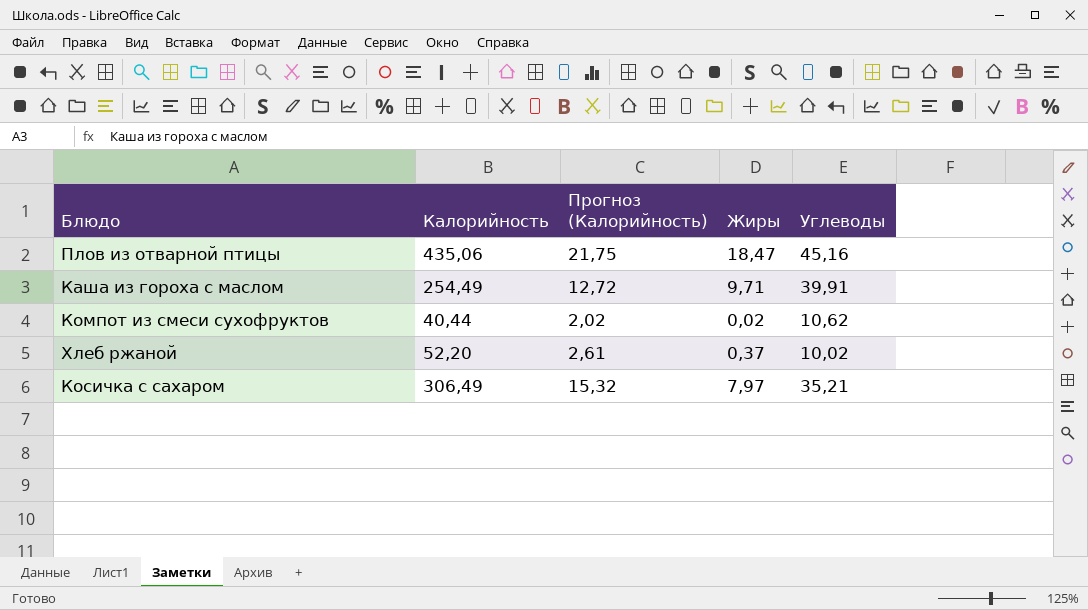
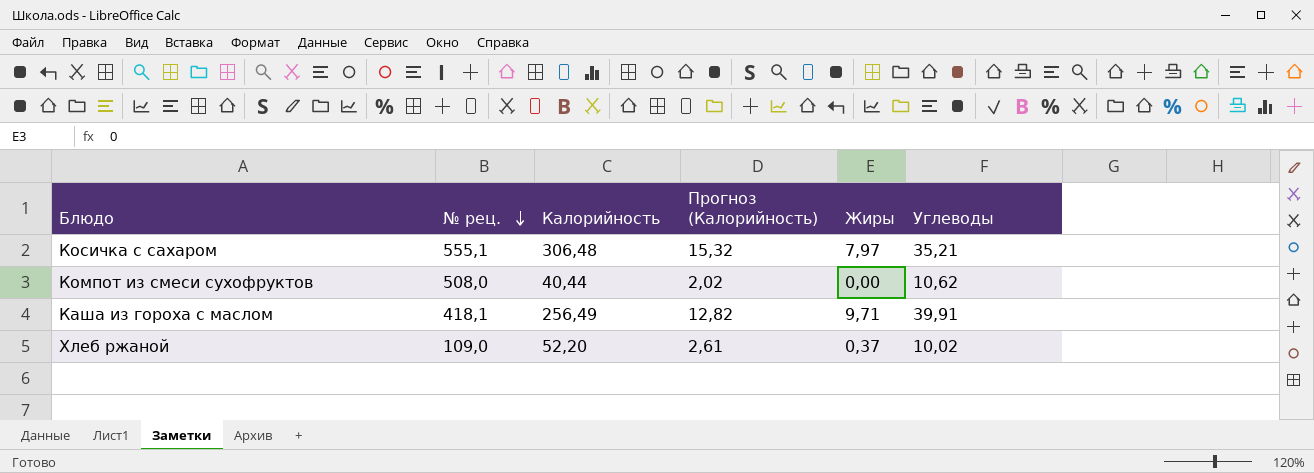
row order: none -> № рец. descending
column № рец. | position: none -> 2
row Плов из отварной птицы: 435,06 | 21,75 | 18,47 | 45,16 -> none
Косичка с сахаром | Калорийность: 306,49 -> 306,48
Компот из смеси сухофруктов | Жиры: 0,02 -> 0,00
Каша из гороха с маслом | Калорийность: 254,49 -> 256,49
Каша из гороха с маслом | Прогноз (Калорийность): 12,72 -> 12,82

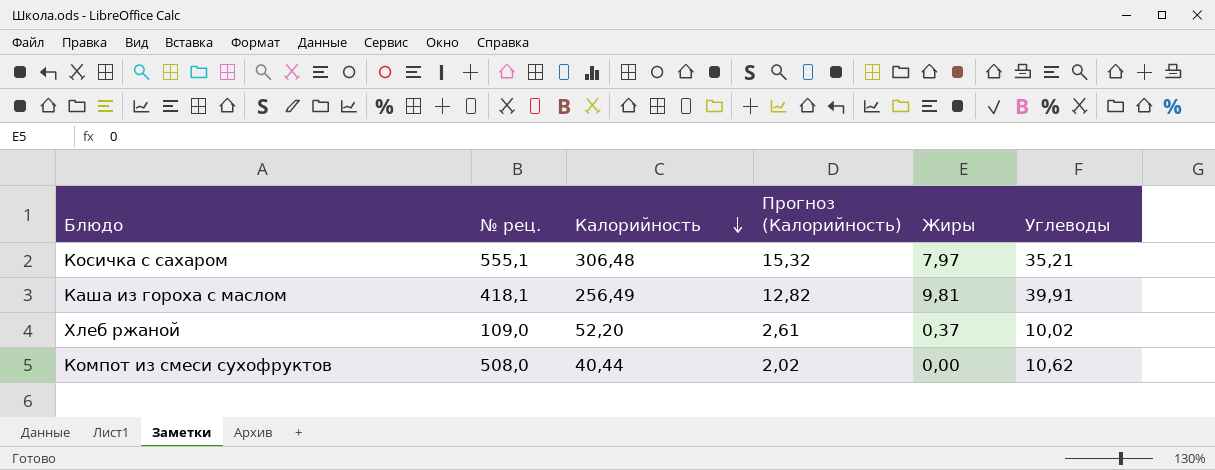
row order: № рец. descending -> Калорийность descending
Каша из гороха с маслом | Жиры: 9,71 -> 9,81

